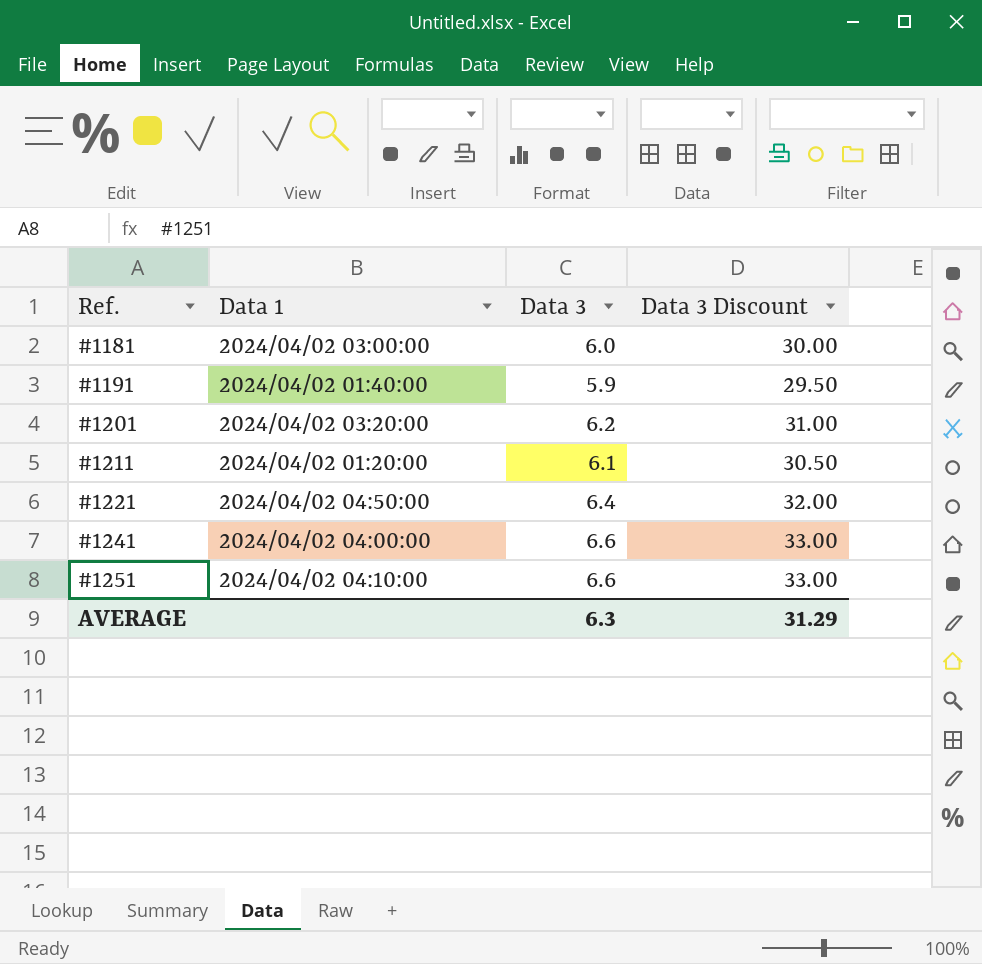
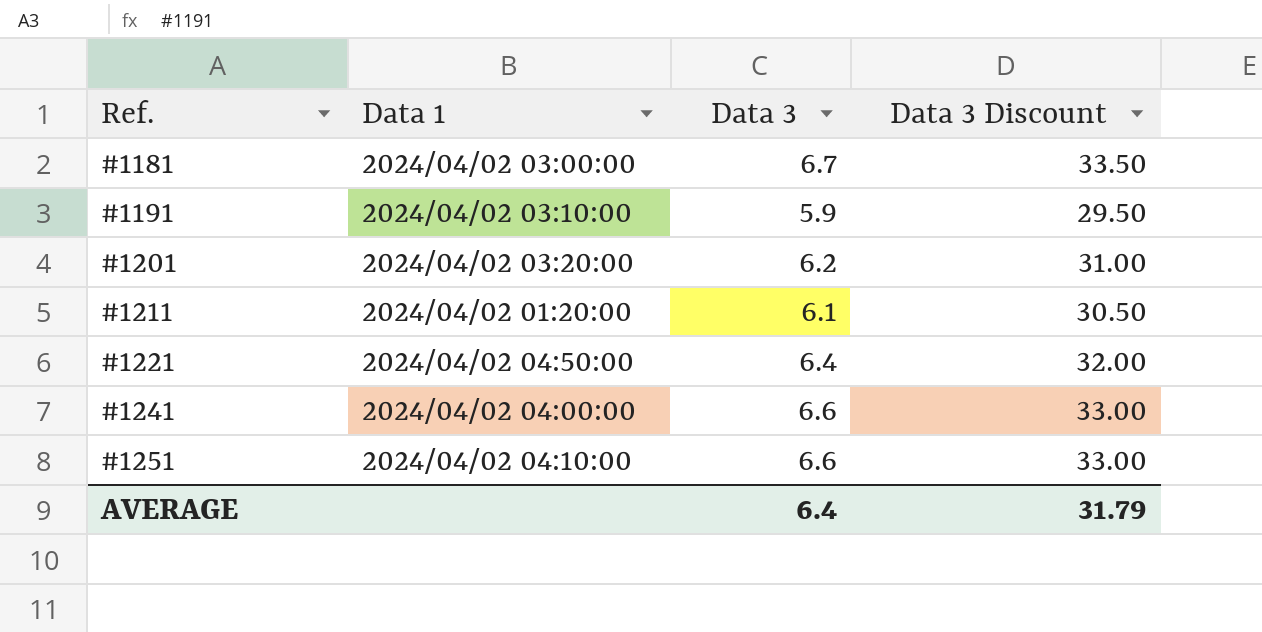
#1181 | Data 3: 6.0 -> 6.7
#1181 | Data 3 Discount: 30.00 -> 33.50
#1191 | Data 1: 2024/04/02 01:40:00 -> 2024/04/02 03:10:00
AVERAGE | Data 3: 6.3 -> 6.4
AVERAGE | Data 3 Discount: 31.29 -> 31.79

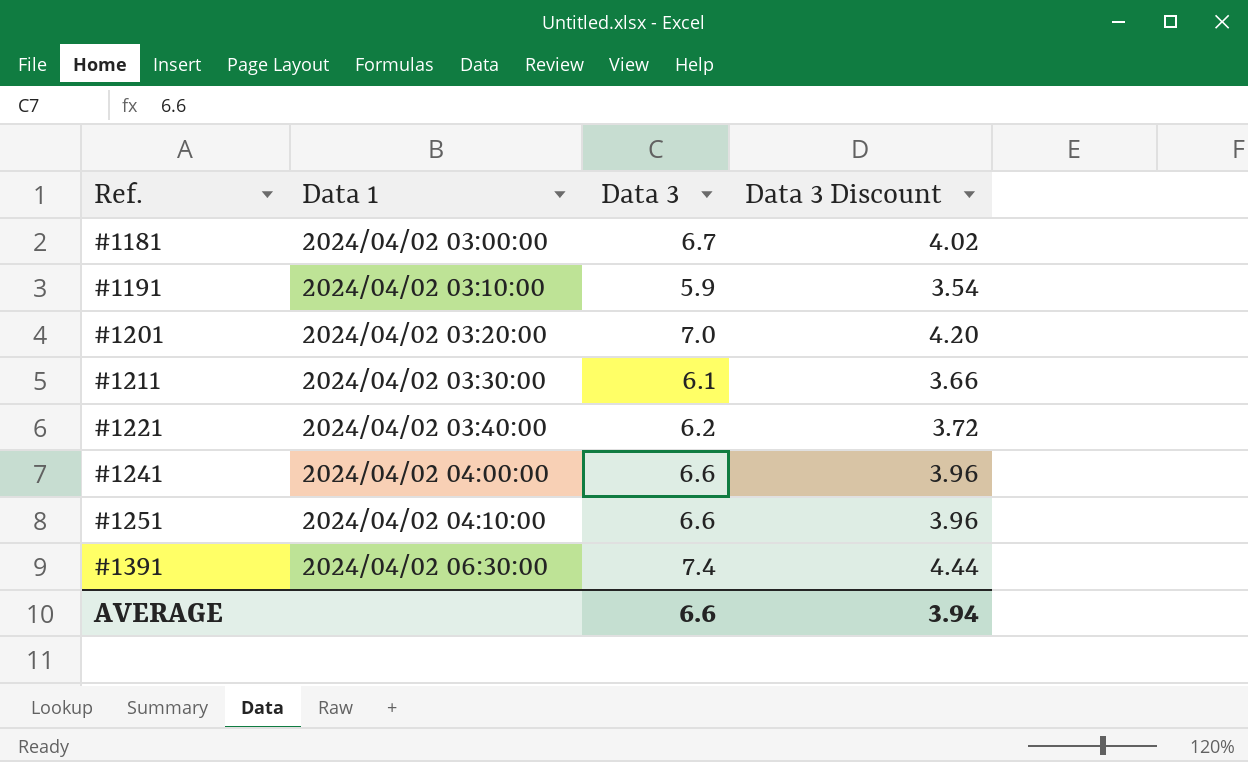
column Data 3 Discount | formula: [Data 3] * 5 -> [Data 3] * 0.6
#1201 | Data 3: 6.2 -> 7.0
#1211 | Data 1: 2024/04/02 01:20:00 -> 2024/04/02 03:30:00
#1221 | Data 1: 2024/04/02 04:50:00 -> 2024/04/02 03:40:00
#1221 | Data 3: 6.4 -> 6.2
row #1391: none -> 2024/04/02 06:30:00 | 7.4 | 4.44
AVERAGE | Data 3: 6.4 -> 6.6
AVERAGE | Data 3 Discount: 31.79 -> 3.94

